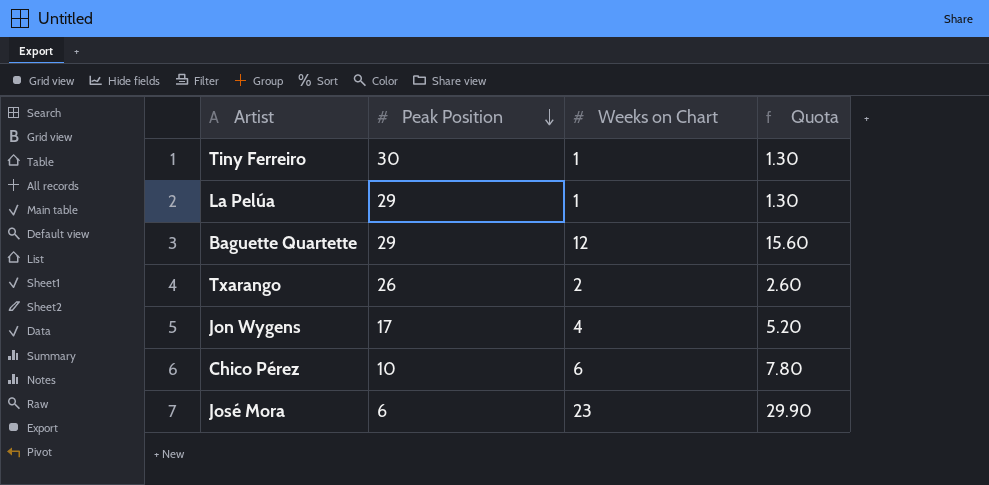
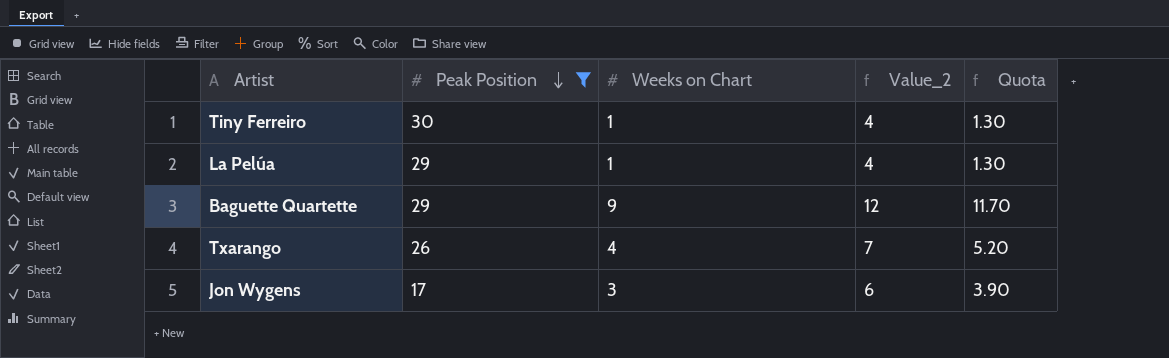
filter: none -> Peak Position >= 17
column Value_2 | formula: none -> [Weeks on Chart] + 3
Baguette Quartette | Weeks on Chart: 12 -> 9
Baguette Quartette | Quota: 15.60 -> 11.70
Txarango | Weeks on Chart: 2 -> 4
Txarango | Quota: 2.60 -> 5.20
Jon Wygens | Weeks on Chart: 4 -> 3
Jon Wygens | Quota: 5.20 -> 3.90

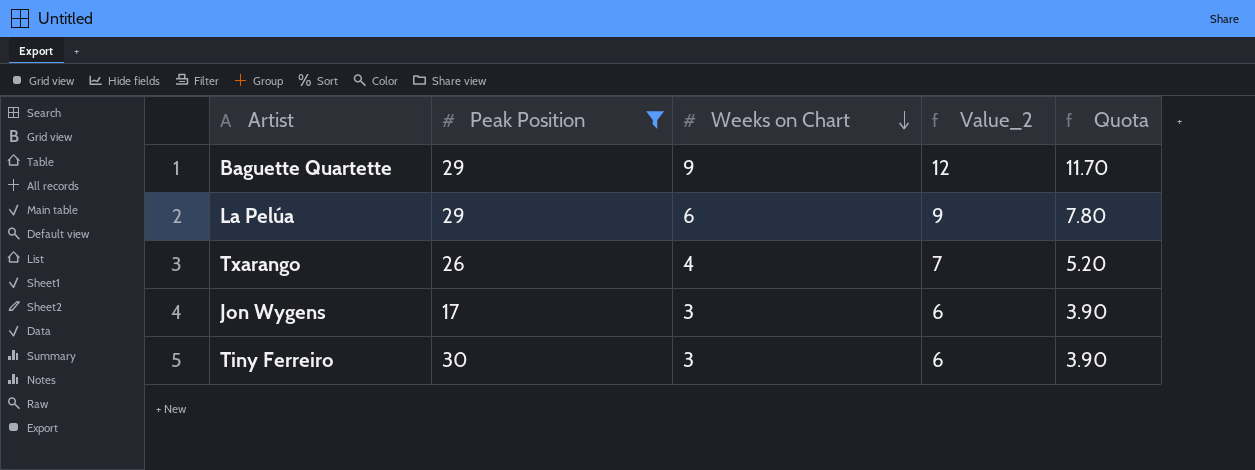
row order: Peak Position descending -> Weeks on Chart descending
La Pelúa | Weeks on Chart: 1 -> 6
La Pelúa | Value_2: 4 -> 9
La Pelúa | Quota: 1.30 -> 7.80
Tiny Ferreiro | Weeks on Chart: 1 -> 3
Tiny Ferreiro | Value_2: 4 -> 6
Tiny Ferreiro | Quota: 1.30 -> 3.90

